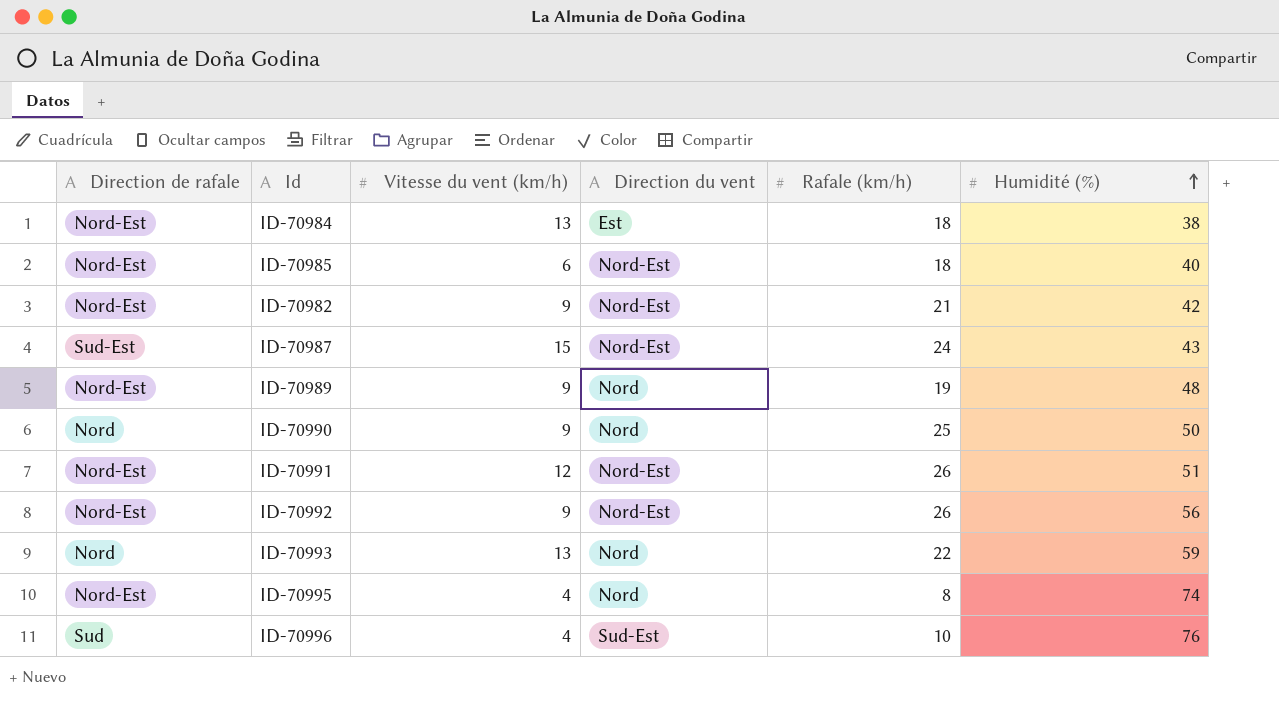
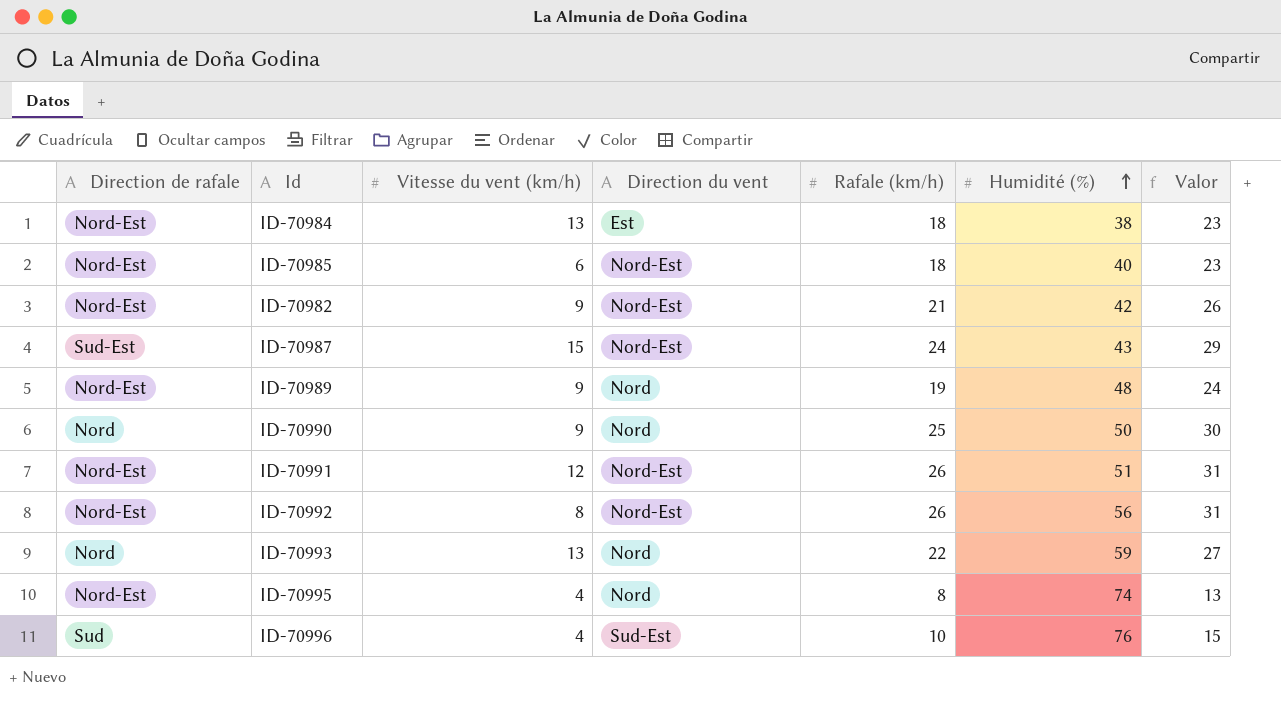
column Valor | formula: none -> [Rafale (km/h)] + 5
ID-70992 | Vitesse du vent (km/h): 9 -> 8

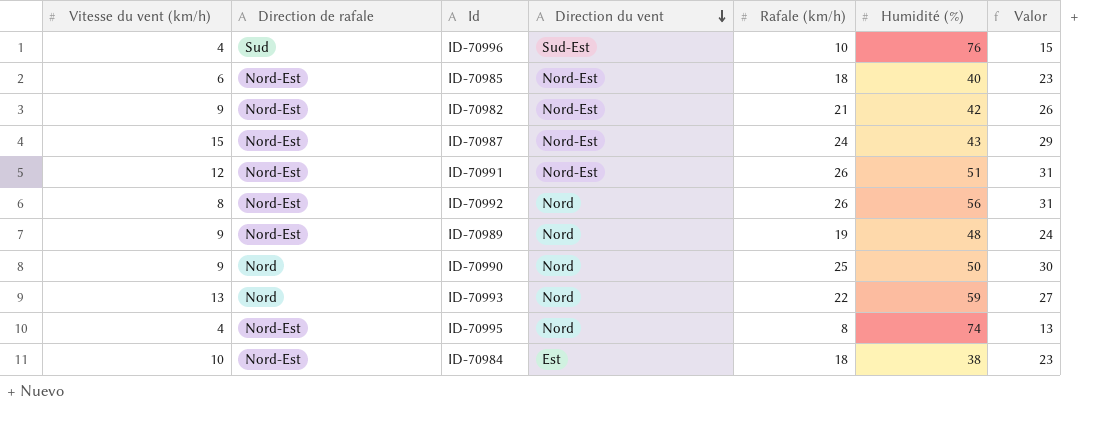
row order: Humidité (%) ascending -> Direction du vent descending
column Vitesse du vent (km/h) | position: 3 -> 1
ID-70987 | Direction de rafale: Sud-Est -> Nord-Est
ID-70992 | Direction du vent: Nord-Est -> Nord
ID-70984 | Vitesse du vent (km/h): 13 -> 10

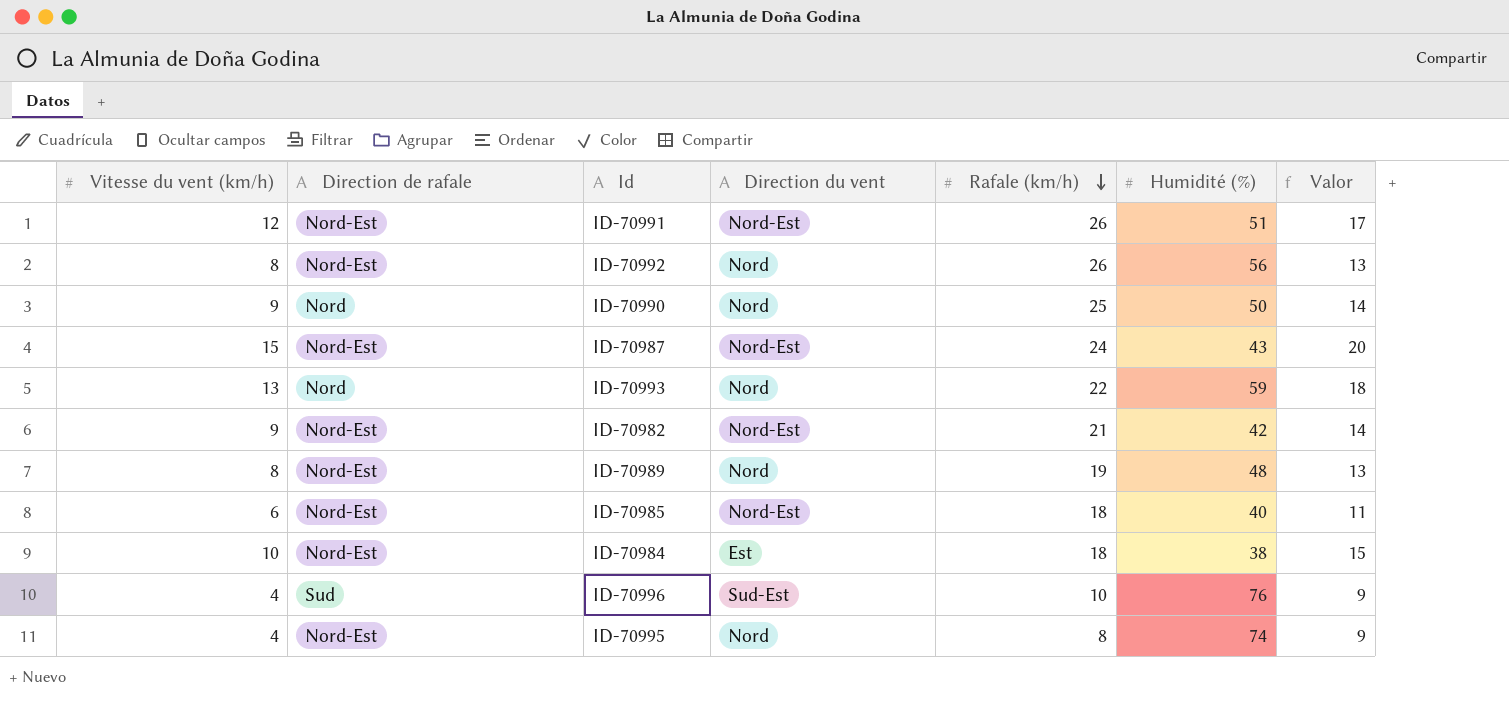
row order: Direction du vent descending -> Rafale (km/h) descending
column Valor | formula: [Rafale (km/h)] + 5 -> [Vitesse du vent (km/h)] + 5
ID-70989 | Vitesse du vent (km/h): 9 -> 8

